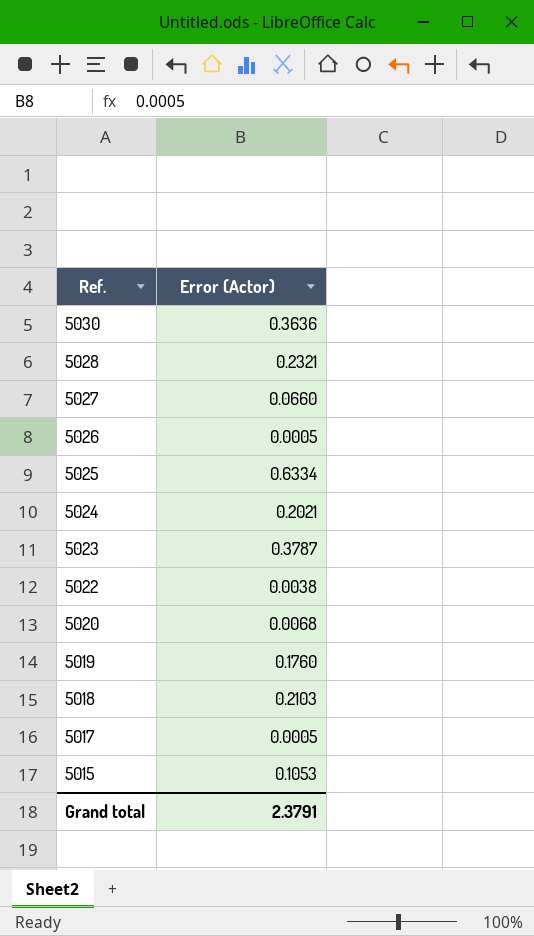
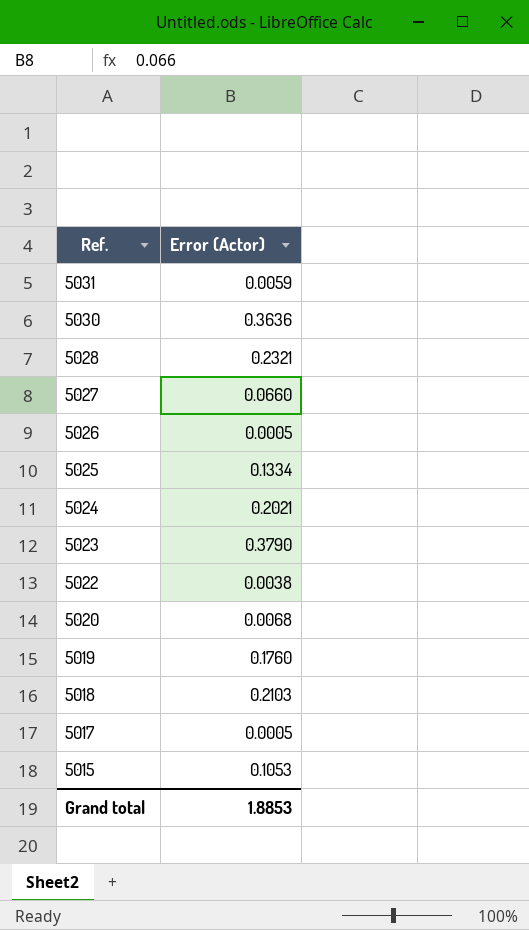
row 5031: none -> 0.0059
5025 | Error (Actor): 0.6334 -> 0.1334
5023 | Error (Actor): 0.3787 -> 0.3790
Grand total | Error (Actor): 2.3791 -> 1.8853

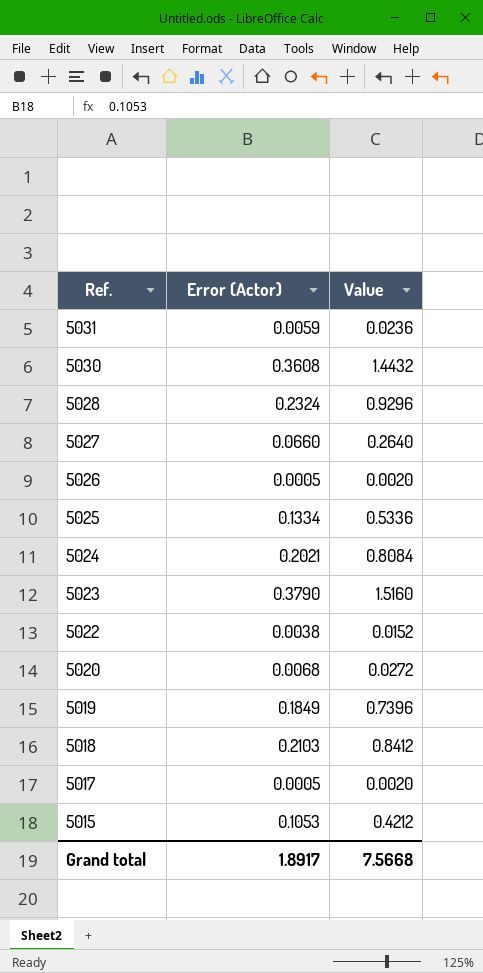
column Value | formula: none -> [Error (Actor)] * 4
5030 | Error (Actor): 0.3636 -> 0.3608
5028 | Error (Actor): 0.2321 -> 0.2324
5019 | Error (Actor): 0.1760 -> 0.1849
Grand total | Error (Actor): 1.8853 -> 1.8917

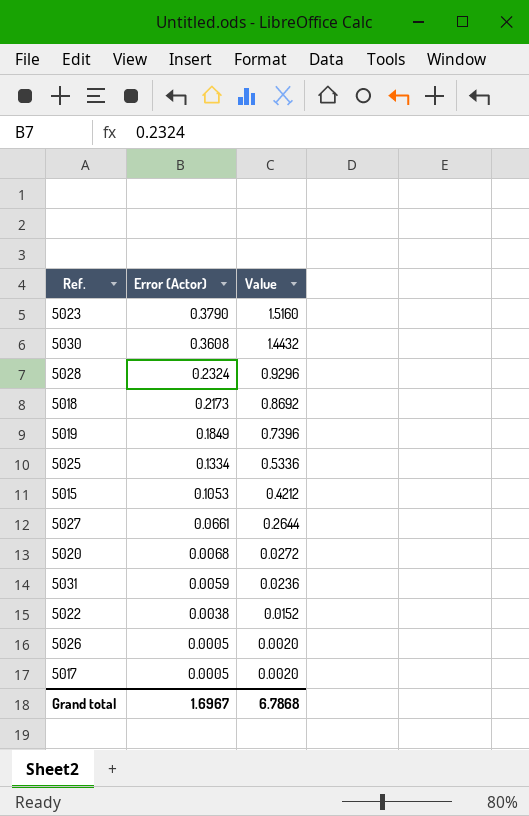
row order: Ref. descending -> Error (Actor) descending
row 5024: 0.2021 | 0.8084 -> none
5018 | Error (Actor): 0.2103 -> 0.2173
5018 | Value: 0.8412 -> 0.8692
5027 | Error (Actor): 0.0660 -> 0.0661
5027 | Value: 0.2640 -> 0.2644
Grand total | Error (Actor): 1.8917 -> 1.6967
Grand total | Value: 7.5668 -> 6.7868

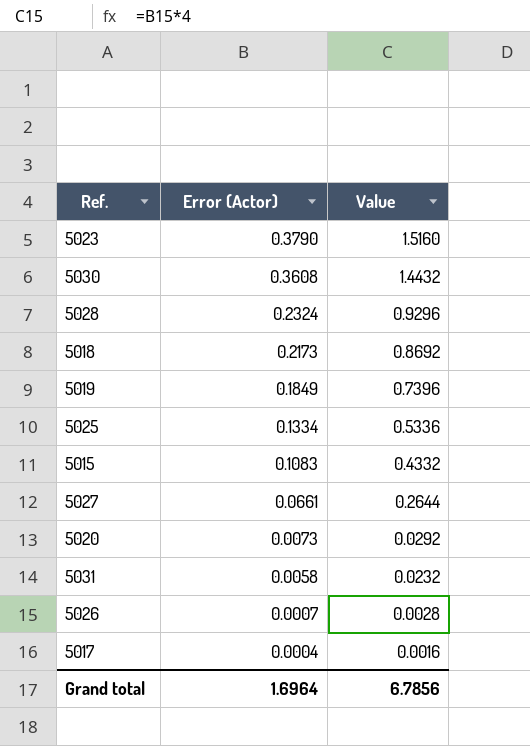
row 5022: 0.0038 | 0.0152 -> none
5015 | Error (Actor): 0.1053 -> 0.1083
5015 | Value: 0.4212 -> 0.4332
5020 | Error (Actor): 0.0068 -> 0.0073
5020 | Value: 0.0272 -> 0.0292
5031 | Error (Actor): 0.0059 -> 0.0058
5031 | Value: 0.0236 -> 0.0232
5026 | Error (Actor): 0.0005 -> 0.0007
5026 | Value: 0.0020 -> 0.0028
5017 | Error (Actor): 0.0005 -> 0.0004
5017 | Value: 0.0020 -> 0.0016
Grand total | Error (Actor): 1.6967 -> 1.6964
Grand total | Value: 6.7868 -> 6.7856

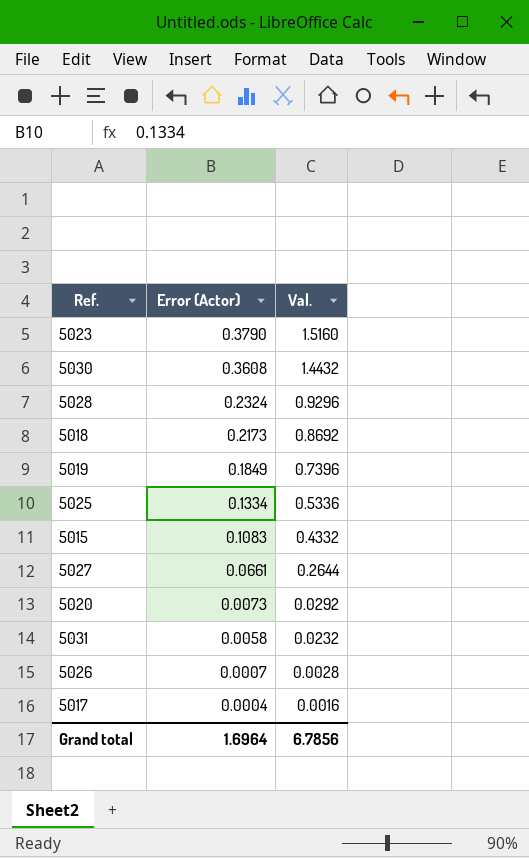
column name: Value -> Val.

